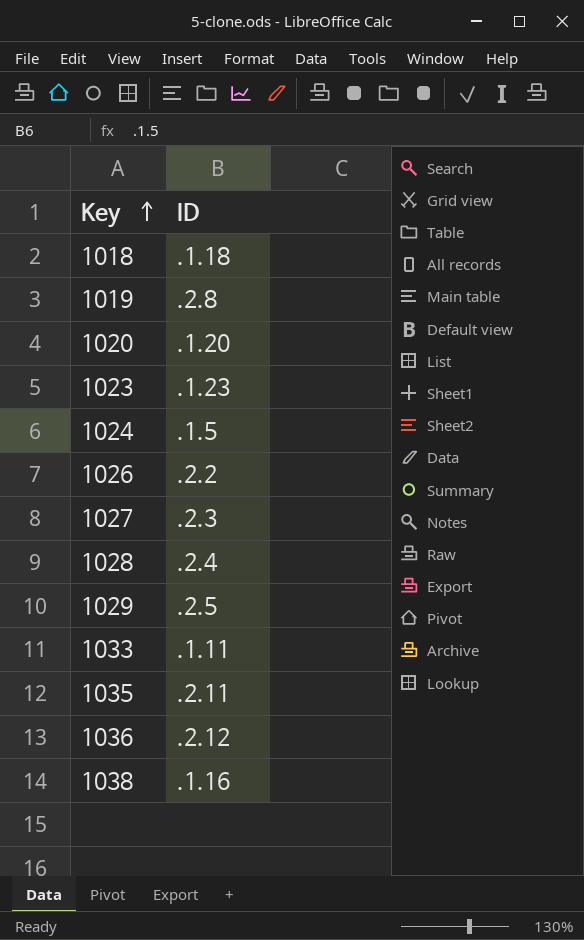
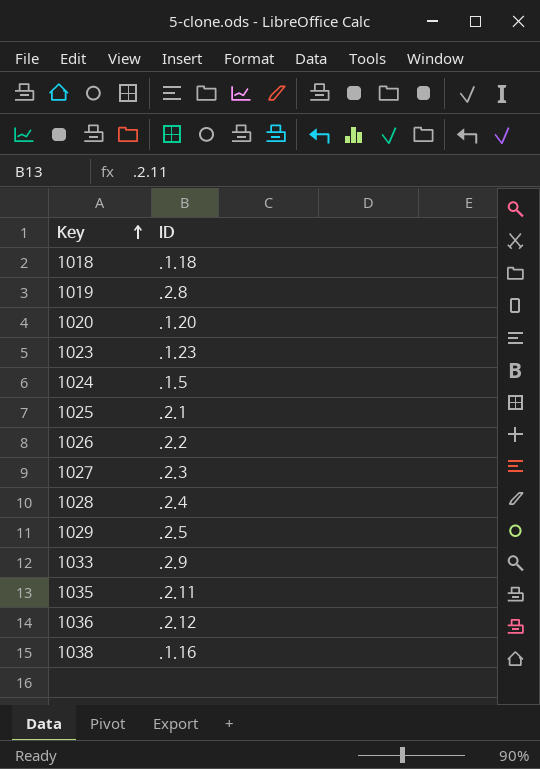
row 1025: none -> .2.1
1033 | ID: .1.11 -> .2.9

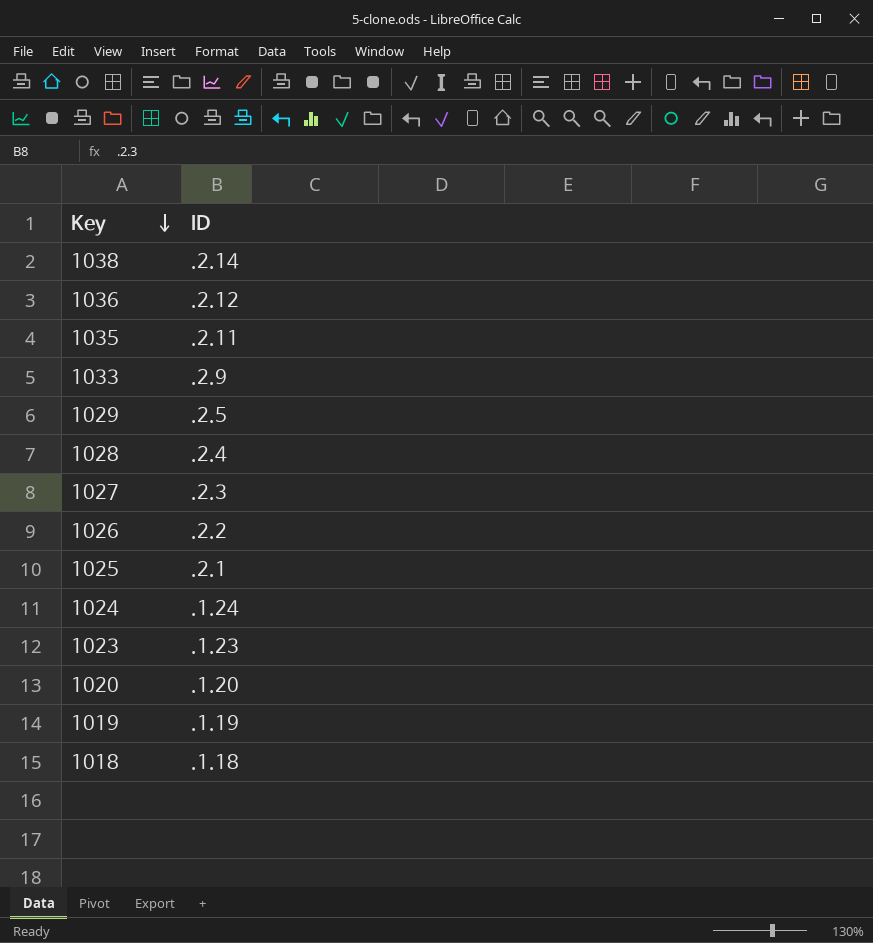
row order: Key ascending -> Key descending
1038 | ID: .1.16 -> .2.14
1024 | ID: .1.5 -> .1.24
1019 | ID: .2.8 -> .1.19

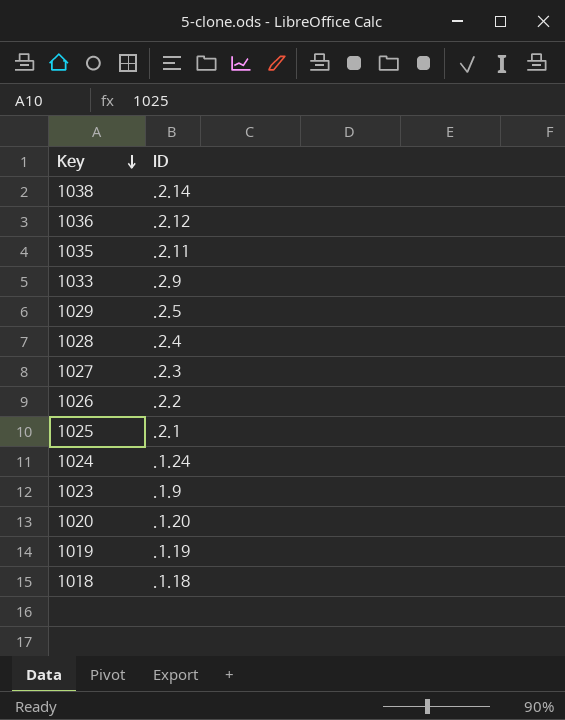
1023 | ID: .1.23 -> .1.9

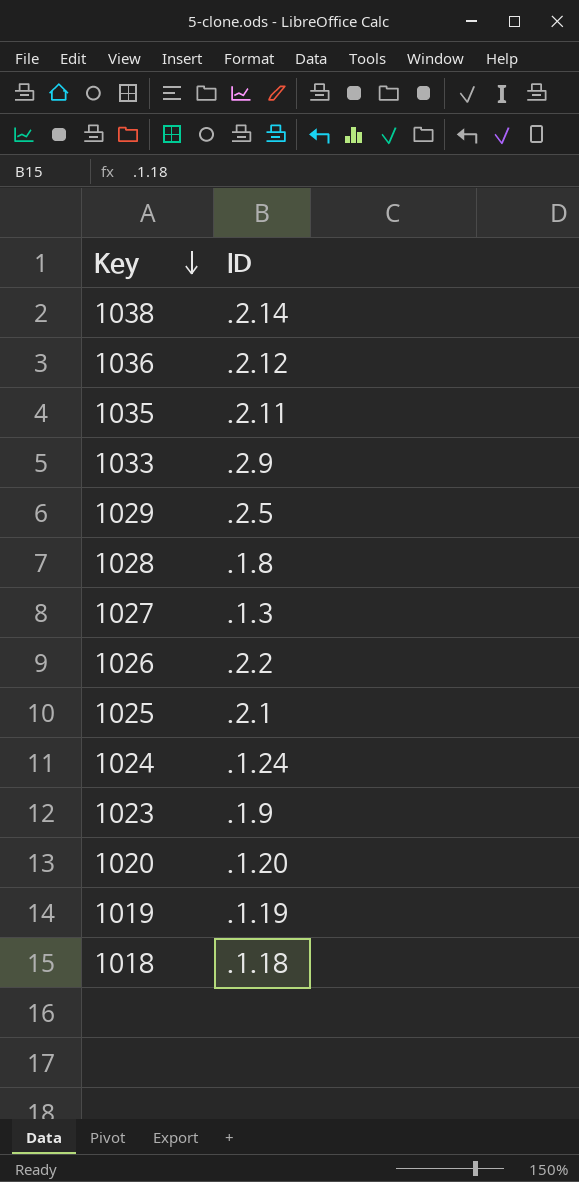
1028 | ID: .2.4 -> .1.8
1027 | ID: .2.3 -> .1.3

